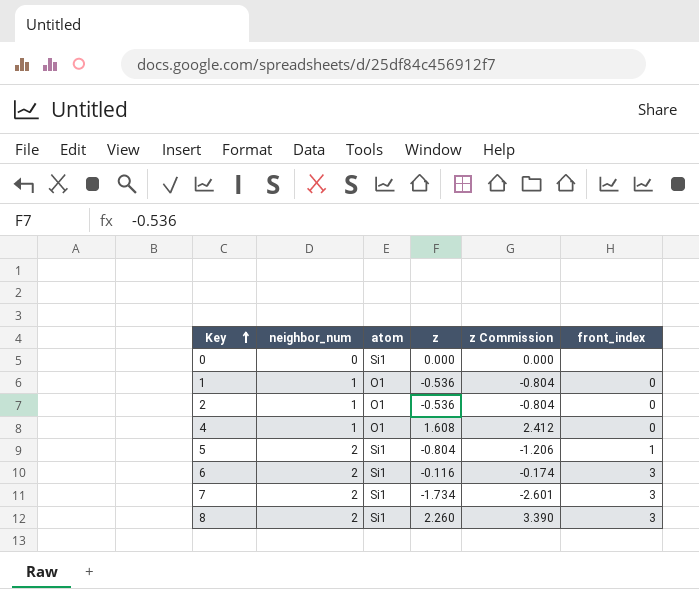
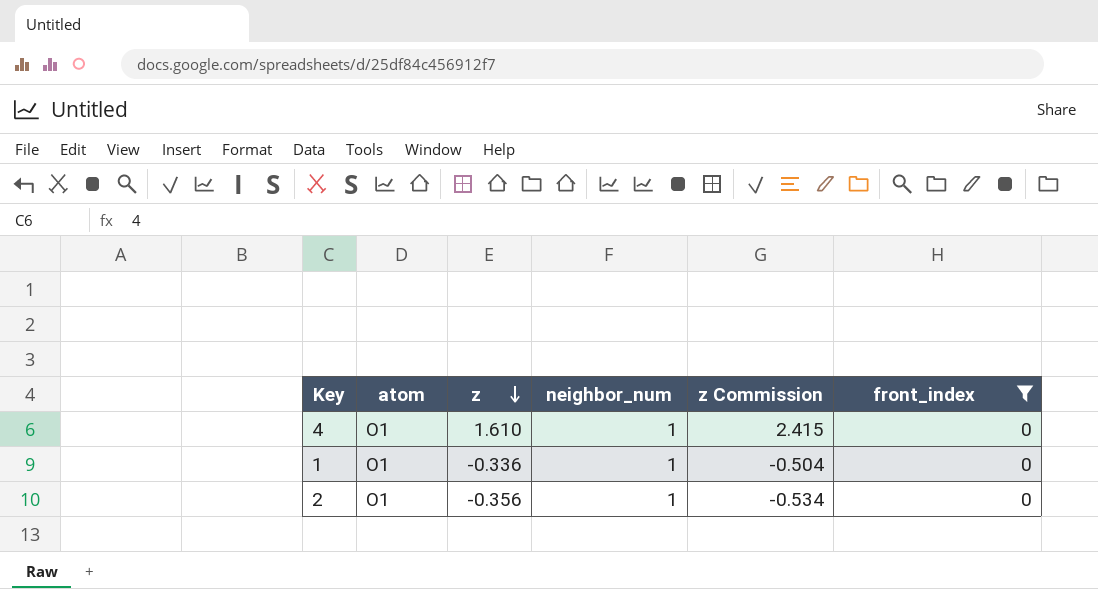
filter: none -> front_index = 0
row order: Key ascending -> z descending
column neighbor_num | position: 2 -> 4
4 | z: 1.608 -> 1.610
4 | z Commission: 2.412 -> 2.415
1 | z: -0.536 -> -0.336
1 | z Commission: -0.804 -> -0.504
2 | z: -0.536 -> -0.356
2 | z Commission: -0.804 -> -0.534

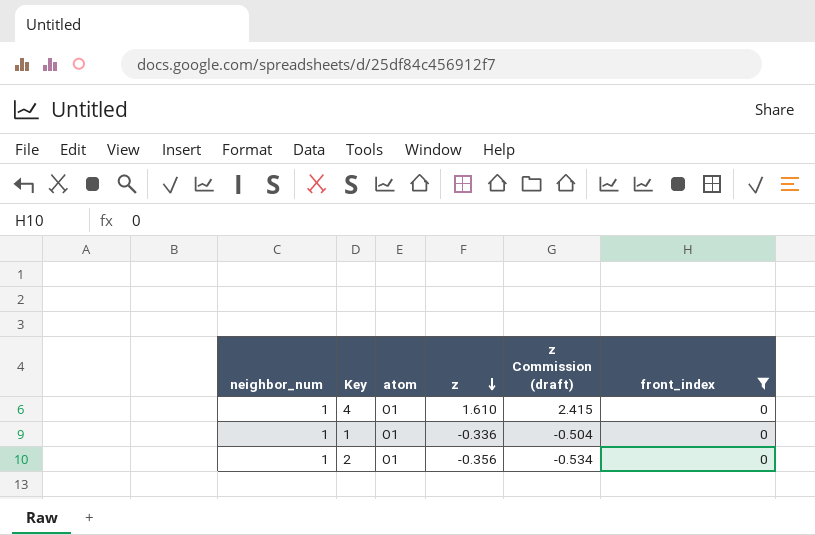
column neighbor_num | position: 4 -> 1
column name: z Commission -> z Commission (draft)

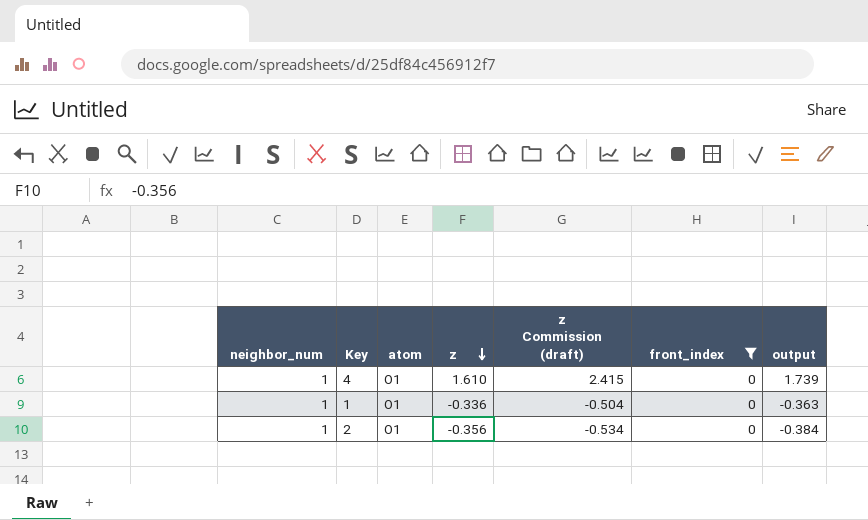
column output | formula: none -> [z] * 1.08

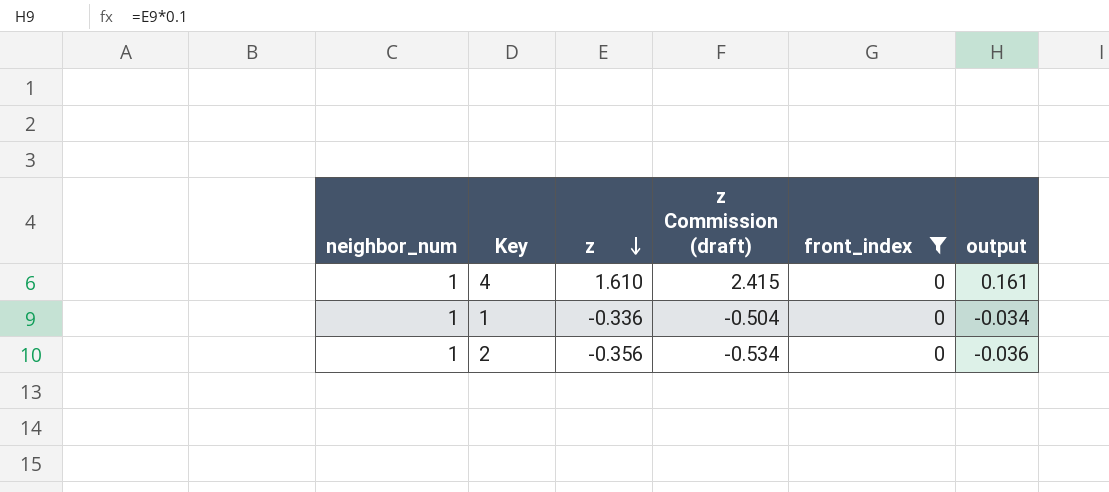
column atom | position: 3 -> none
column output | formula: [z] * 1.08 -> [z] * 0.1

